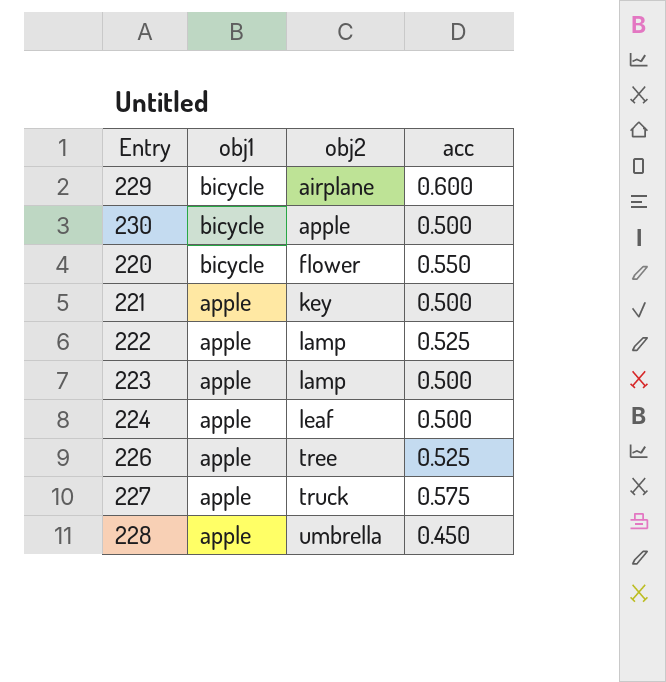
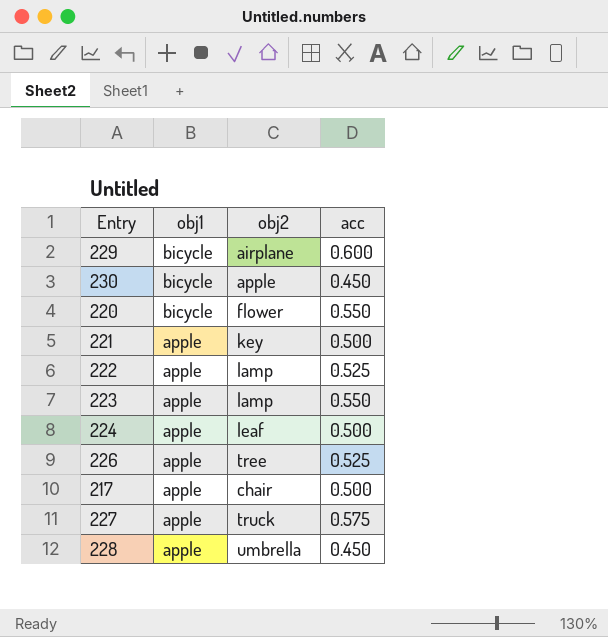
230 | acc: 0.500 -> 0.450
223 | acc: 0.500 -> 0.550
row 217: none -> apple | chair | 0.500

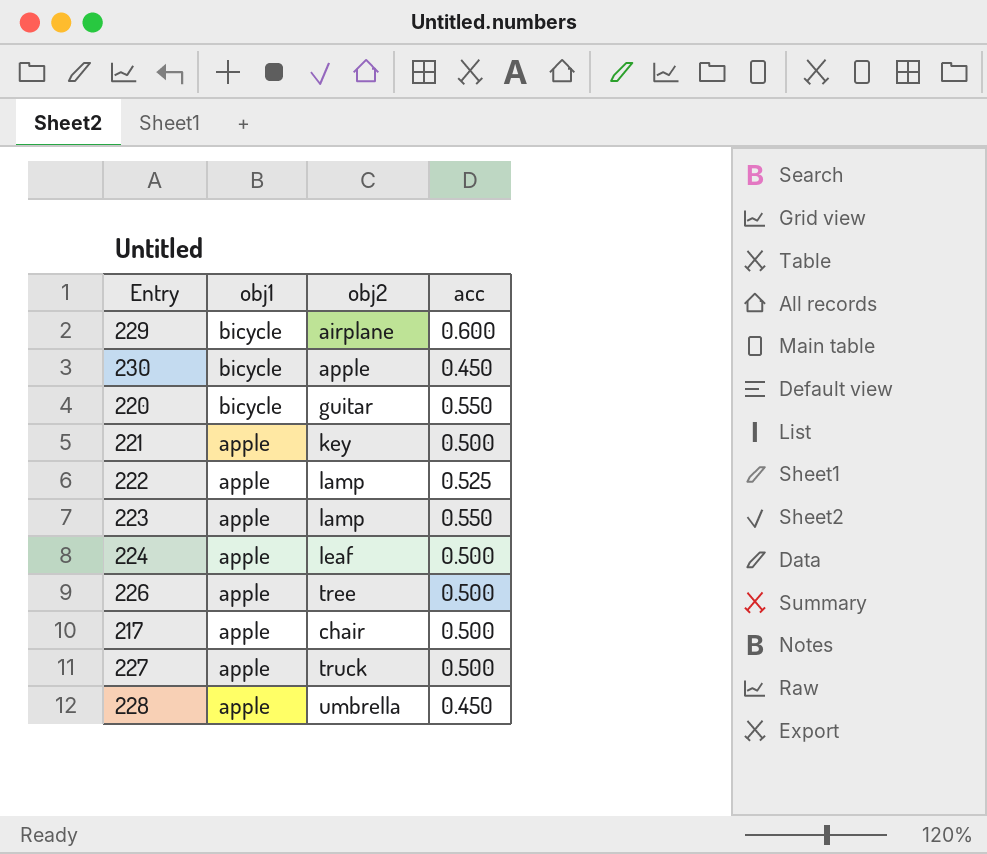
220 | obj2: flower -> guitar
226 | acc: 0.525 -> 0.500
227 | acc: 0.575 -> 0.500

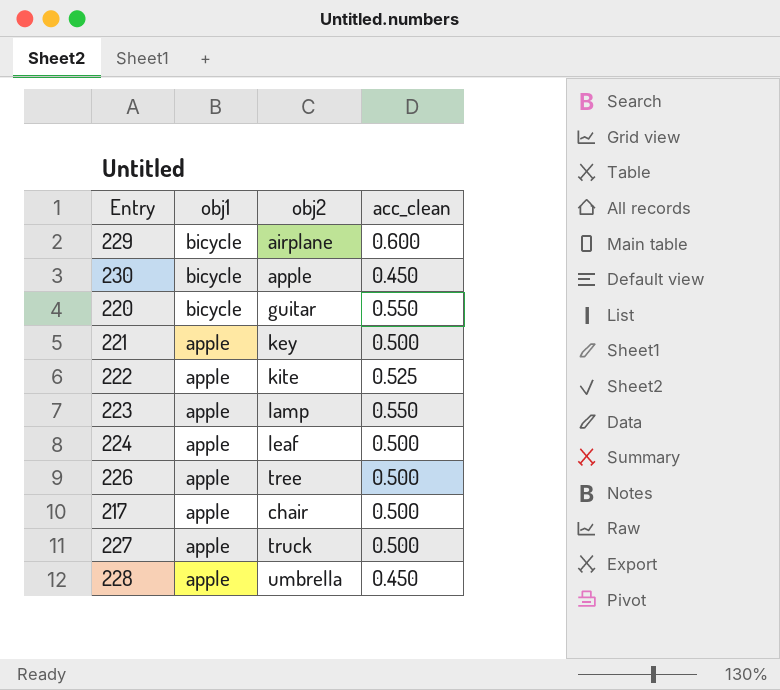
column name: acc -> acc_clean
222 | obj2: lamp -> kite

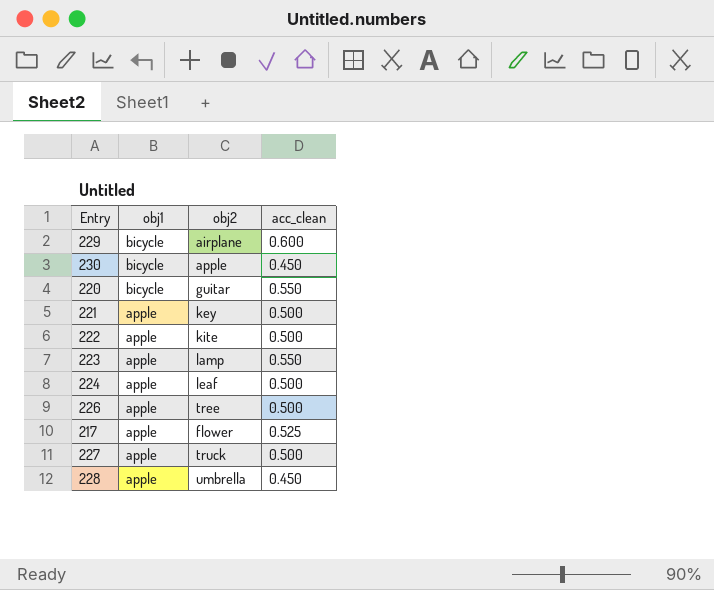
222 | acc_clean: 0.525 -> 0.500
217 | obj2: chair -> flower
217 | acc_clean: 0.500 -> 0.525

